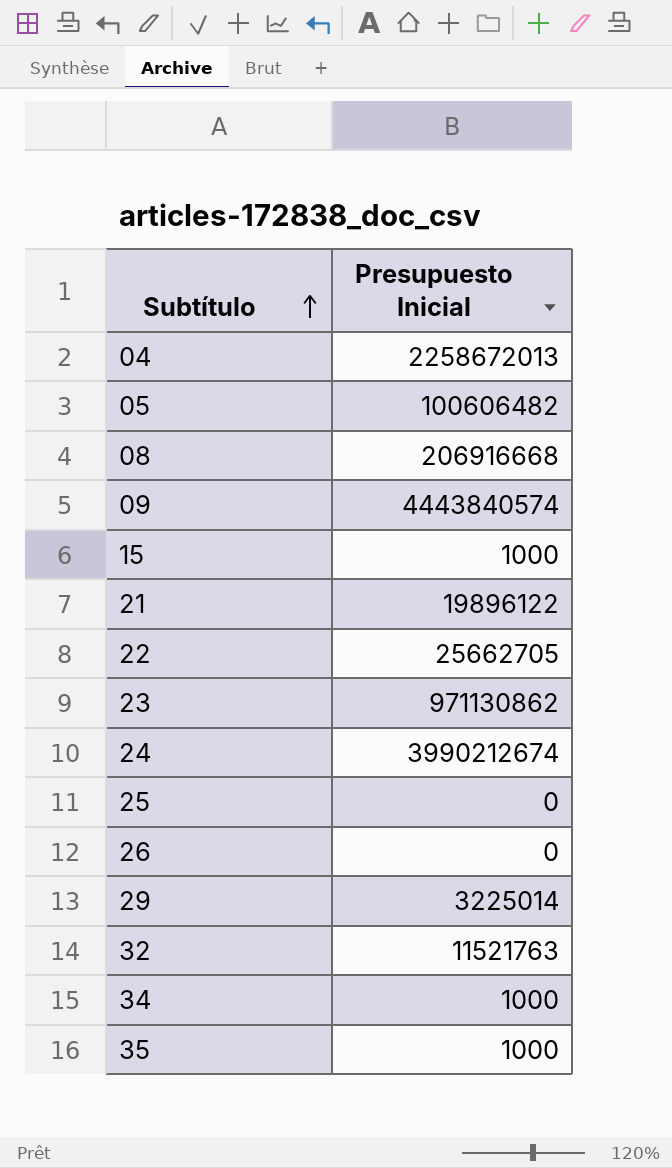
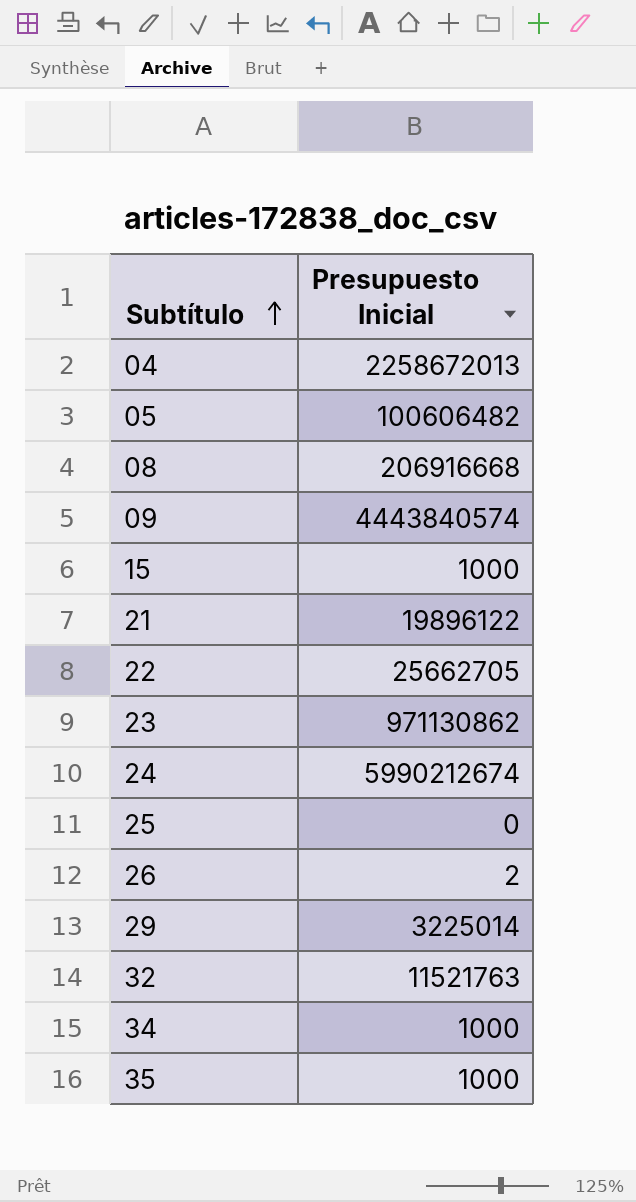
24 | Presupuesto Inicial: 3990212674 -> 5990212674
26 | Presupuesto Inicial: 0 -> 2

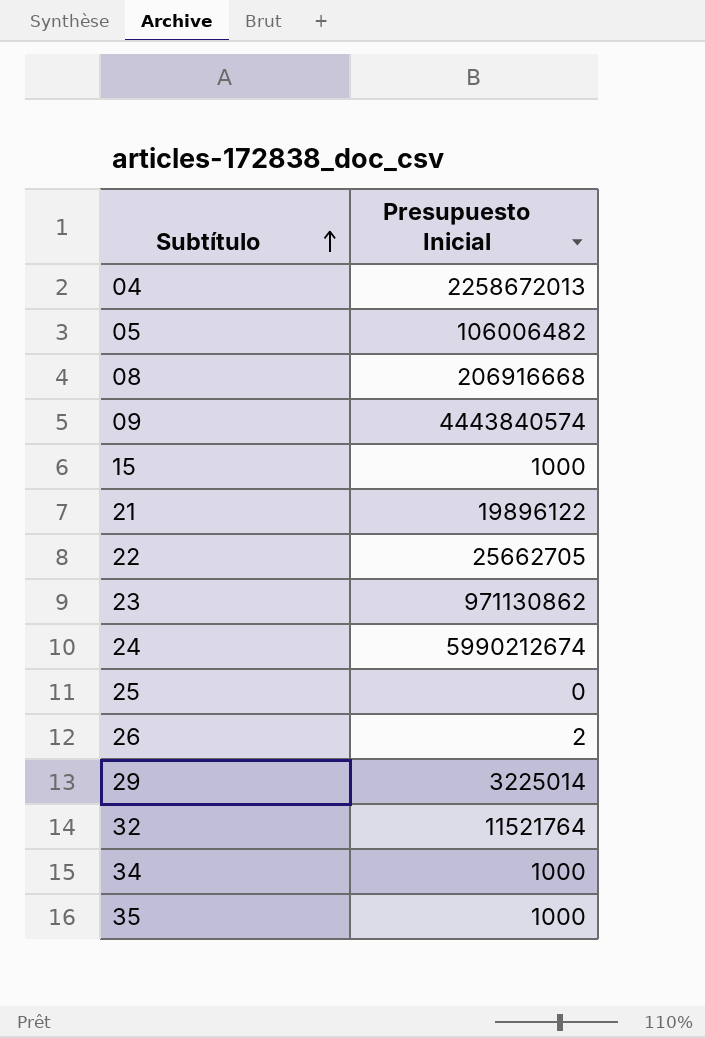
05 | Presupuesto Inicial: 100606482 -> 106006482
32 | Presupuesto Inicial: 11521763 -> 11521764

